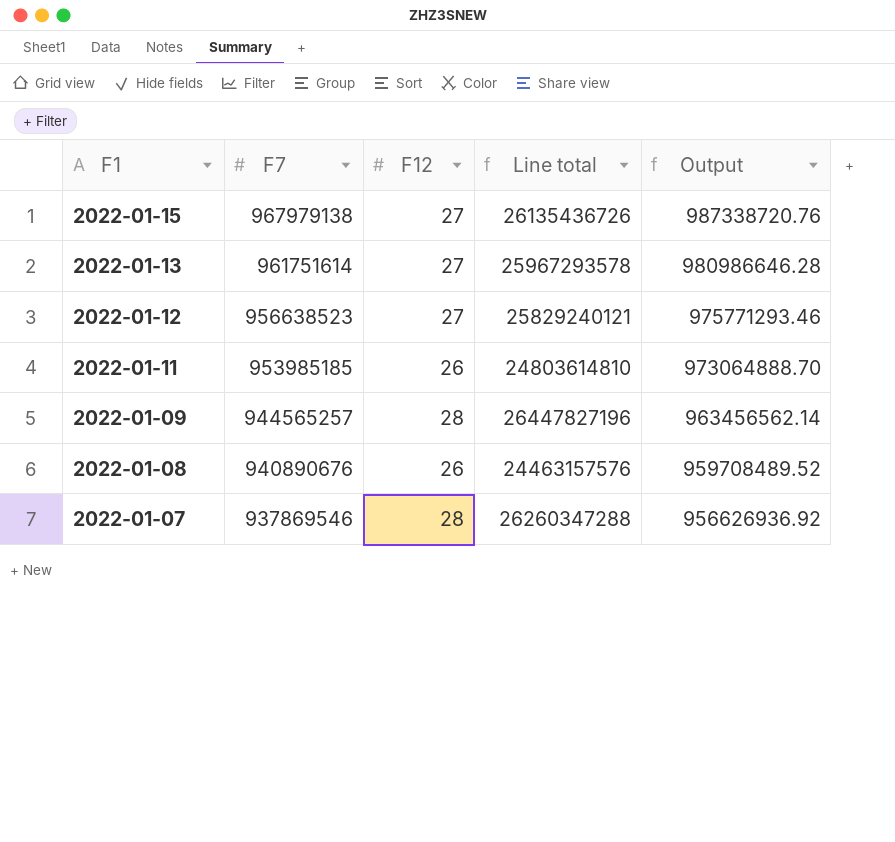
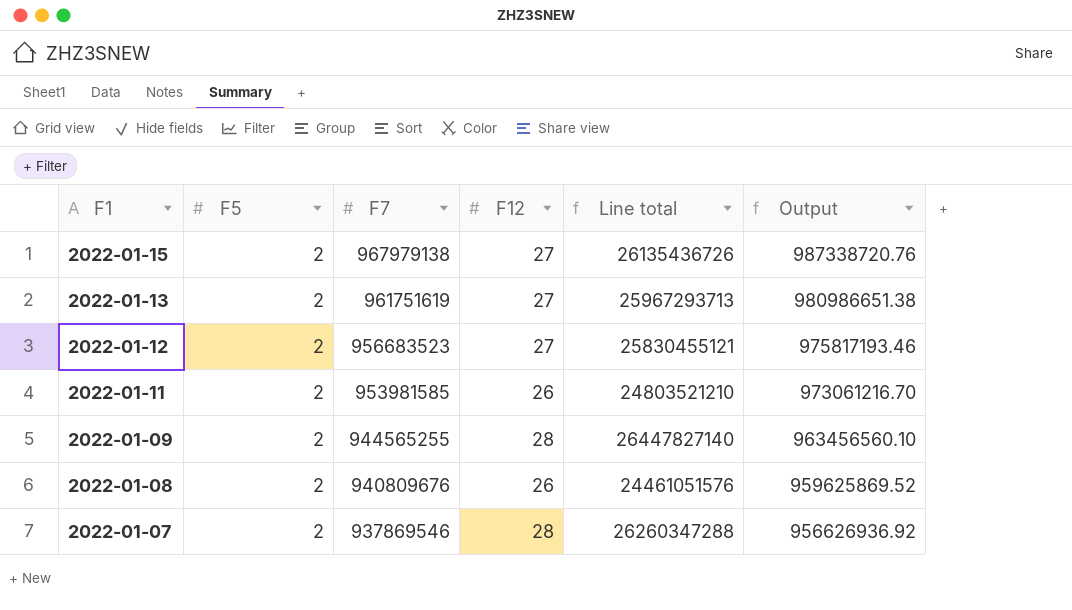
column F5 | position: none -> 2
2022-01-13 | F7: 961751614 -> 961751619
2022-01-13 | Line total: 25967293578 -> 25967293713
2022-01-13 | Output: 980986646.28 -> 980986651.38
2022-01-12 | F7: 956638523 -> 956683523
2022-01-12 | Line total: 25829240121 -> 25830455121
2022-01-12 | Output: 975771293.46 -> 975817193.46
2022-01-11 | F7: 953985185 -> 953981585
2022-01-11 | Line total: 24803614810 -> 24803521210
2022-01-11 | Output: 973064888.70 -> 973061216.70
2022-01-09 | F7: 944565257 -> 944565255
2022-01-09 | Line total: 26447827196 -> 26447827140
2022-01-09 | Output: 963456562.14 -> 963456560.10
2022-01-08 | F7: 940890676 -> 940809676
2022-01-08 | Line total: 24463157576 -> 24461051576
2022-01-08 | Output: 959708489.52 -> 959625869.52

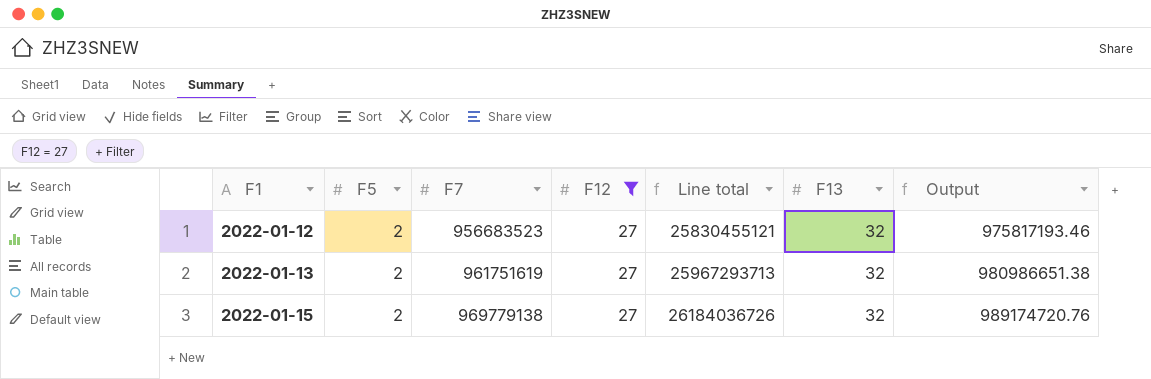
filter: none -> F12 = 27
row order: F1 descending -> F1 ascending
column F13 | position: none -> 6
2022-01-15 | F7: 967979138 -> 969779138
2022-01-15 | Line total: 26135436726 -> 26184036726
2022-01-15 | Output: 987338720.76 -> 989174720.76

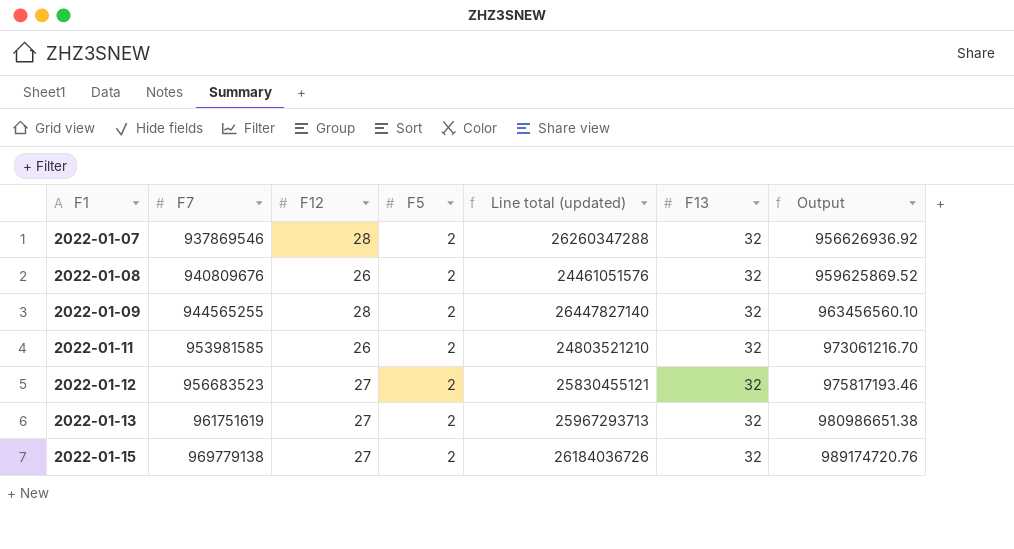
filter: F12 = 27 -> none
column F5 | position: 2 -> 4
column name: Line total -> Line total (updated)

